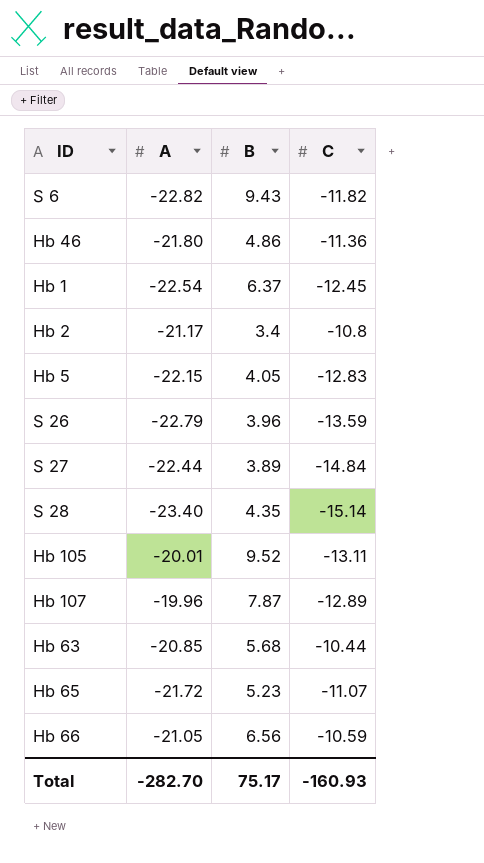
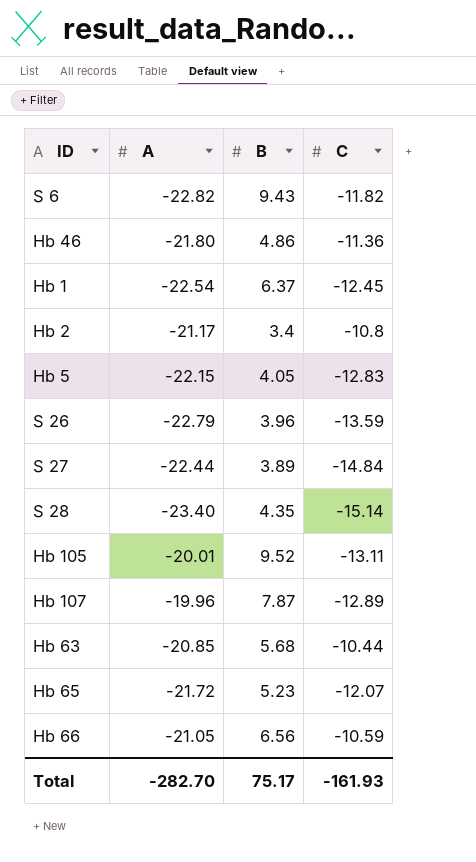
Hb 65 | C: -11.07 -> -12.07
Total | C: -160.93 -> -161.93

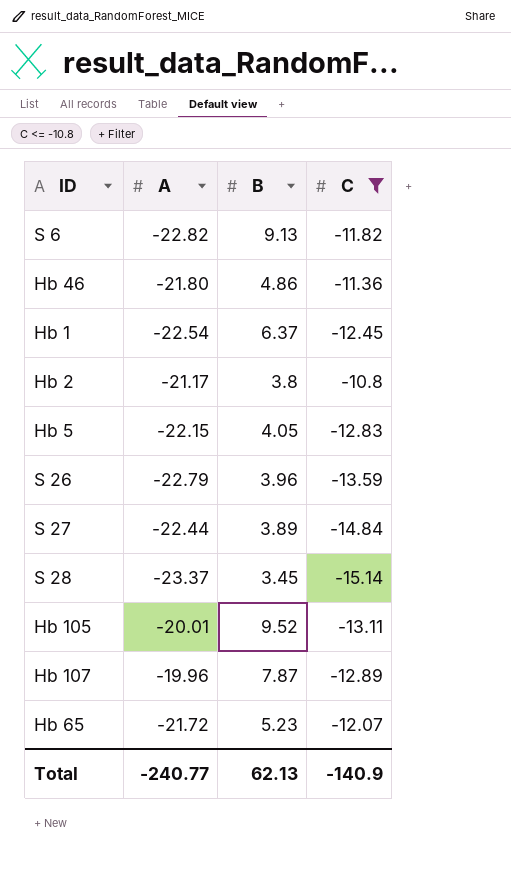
filter: none -> C <= -10.8
S 6 | B: 9.43 -> 9.13
Hb 2 | B: 3.4 -> 3.8
S 28 | A: -23.40 -> -23.37
S 28 | B: 4.35 -> 3.45
Total | A: -282.70 -> -240.77
Total | B: 75.17 -> 62.13
Total | C: -161.93 -> -140.9

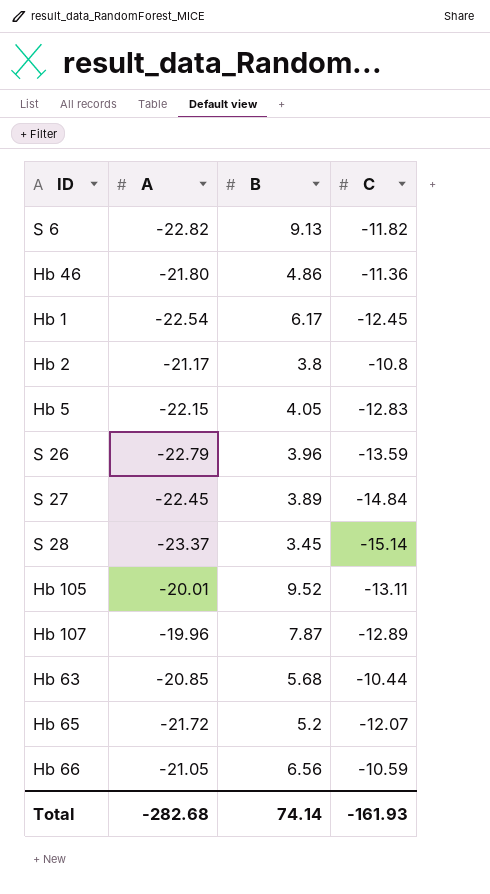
filter: C <= -10.8 -> none
Hb 1 | B: 6.37 -> 6.17
S 27 | A: -22.44 -> -22.45
Hb 65 | B: 5.23 -> 5.2
Total | A: -240.77 -> -282.68
Total | B: 62.13 -> 74.14
Total | C: -140.9 -> -161.93

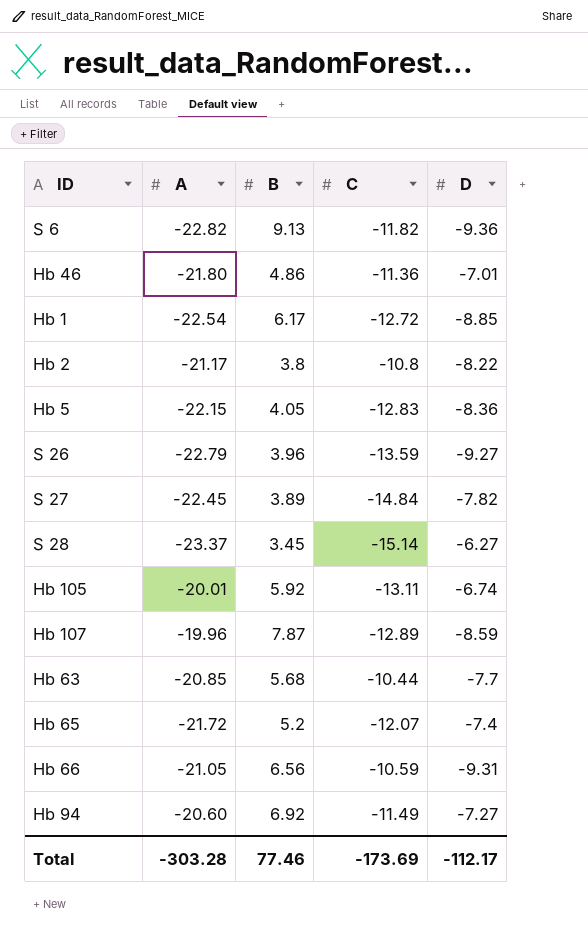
column D | position: none -> 5
Hb 1 | C: -12.45 -> -12.72
Hb 105 | B: 9.52 -> 5.92
row Hb 94: none -> -20.60 | 6.92 | -11.49 | -7.27
Total | A: -282.68 -> -303.28
Total | B: 74.14 -> 77.46
Total | C: -161.93 -> -173.69

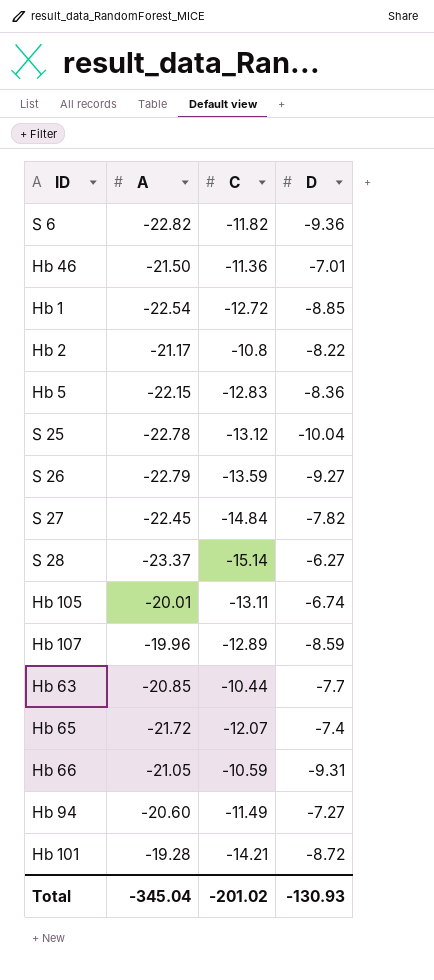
column B | position: 3 -> none
Hb 46 | A: -21.80 -> -21.50
row S 25: none -> -22.78 | -13.12 | -10.04
row Hb 101: none -> -19.28 | -14.21 | -8.72
Total | A: -303.28 -> -345.04
Total | C: -173.69 -> -201.02
Total | D: -112.17 -> -130.93

